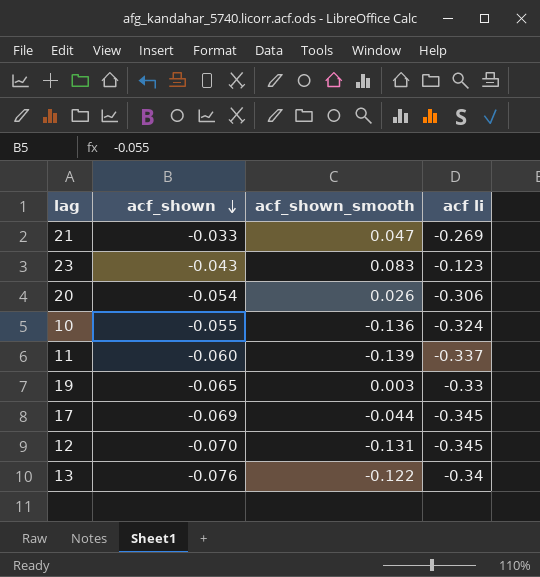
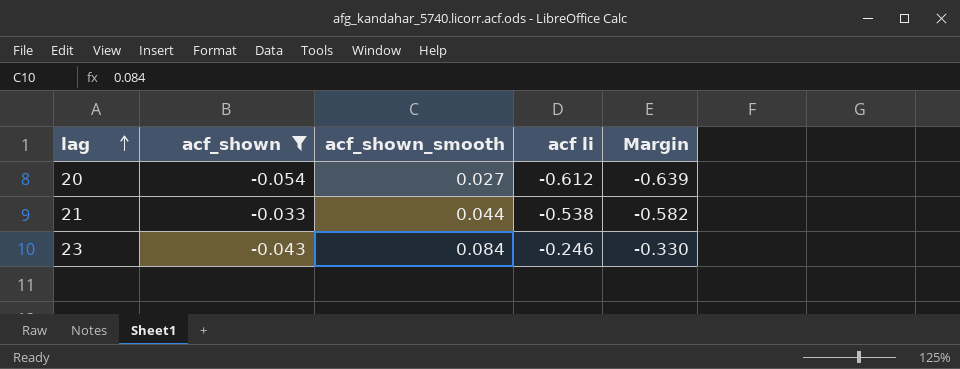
filter: none -> acf_shown >= -0.054
row order: acf_shown descending -> lag ascending
column Margin | formula: none -> [acf li] - [acf_shown_smooth]
20 | acf_shown_smooth: 0.026 -> 0.027
20 | acf li: -0.306 -> -0.612
21 | acf_shown_smooth: 0.047 -> 0.044
21 | acf li: -0.269 -> -0.538
23 | acf_shown_smooth: 0.083 -> 0.084
23 | acf li: -0.123 -> -0.246

